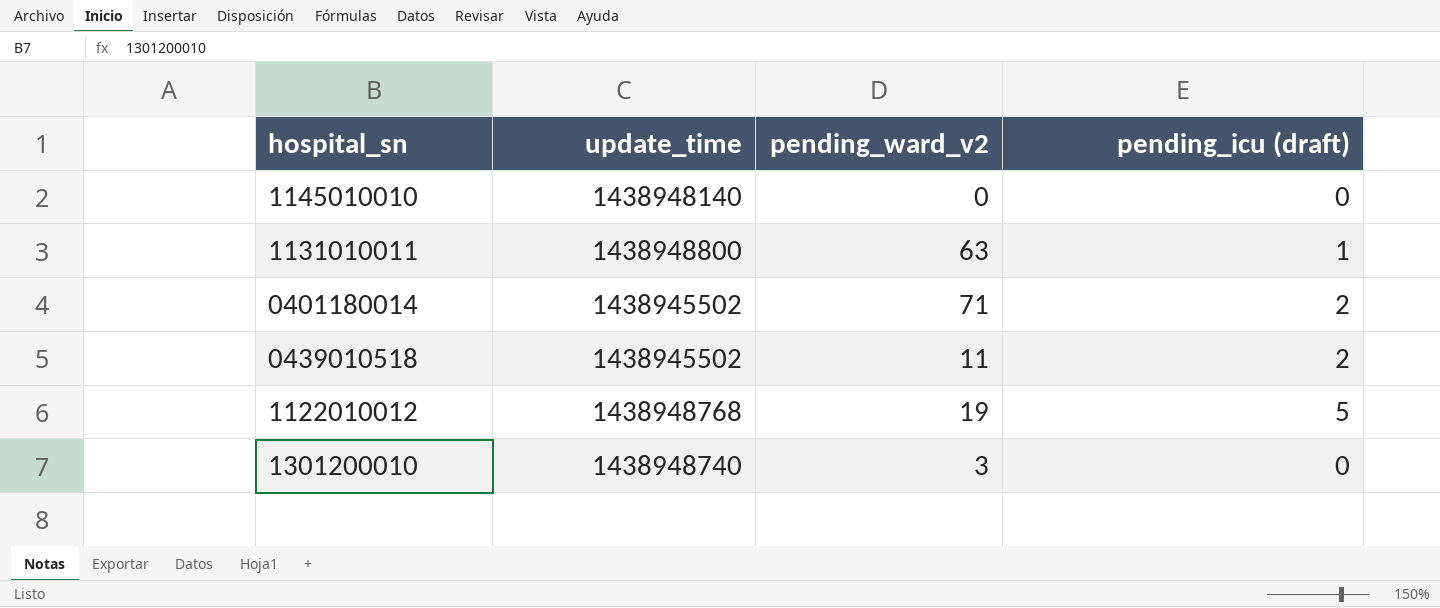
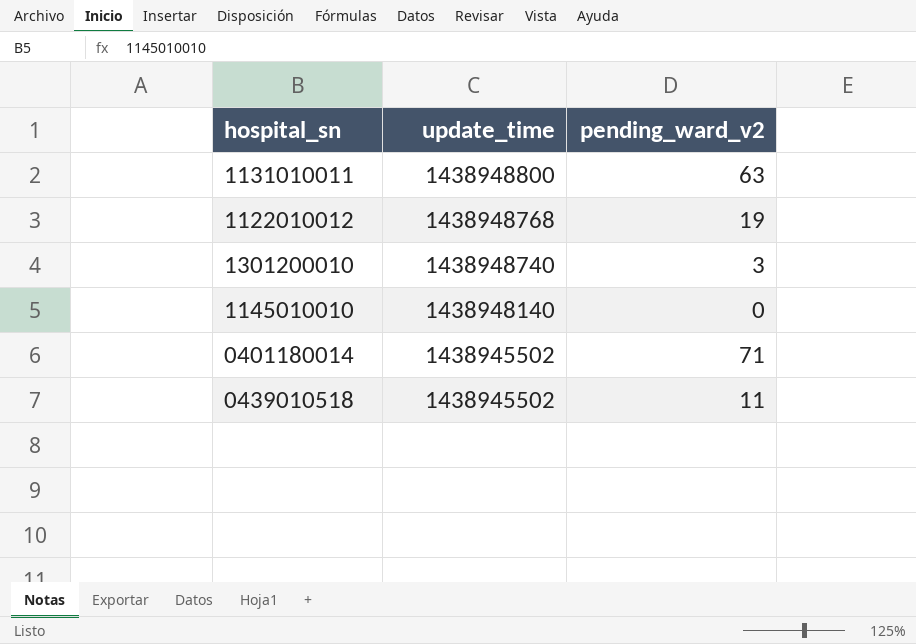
row order: none -> update_time descending
column pending_icu (draft) | position: 4 -> none

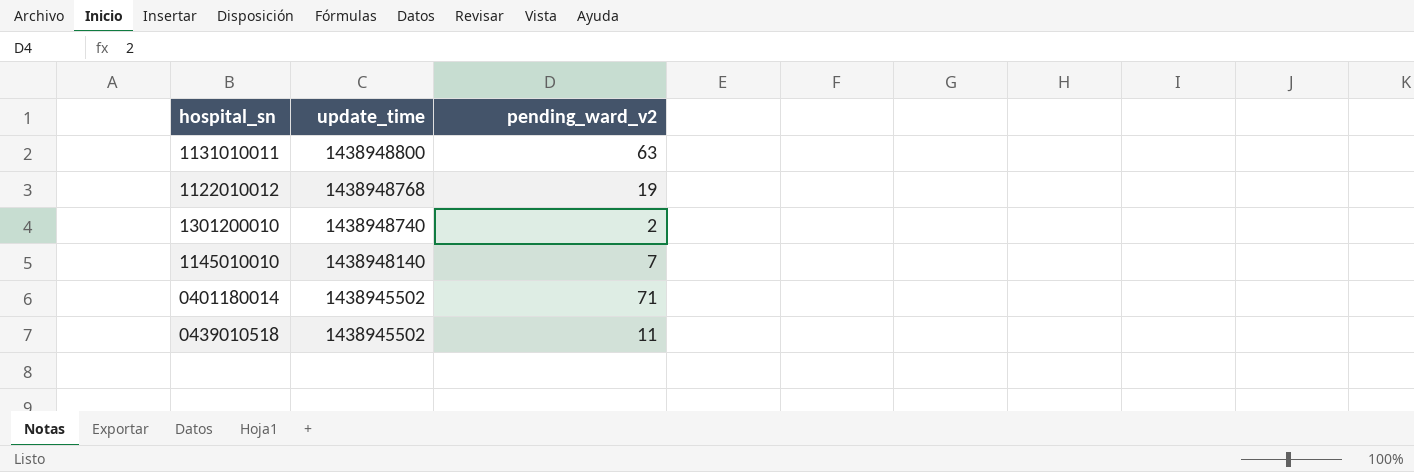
1301200010 | pending_ward_v2: 3 -> 2
1145010010 | pending_ward_v2: 0 -> 7

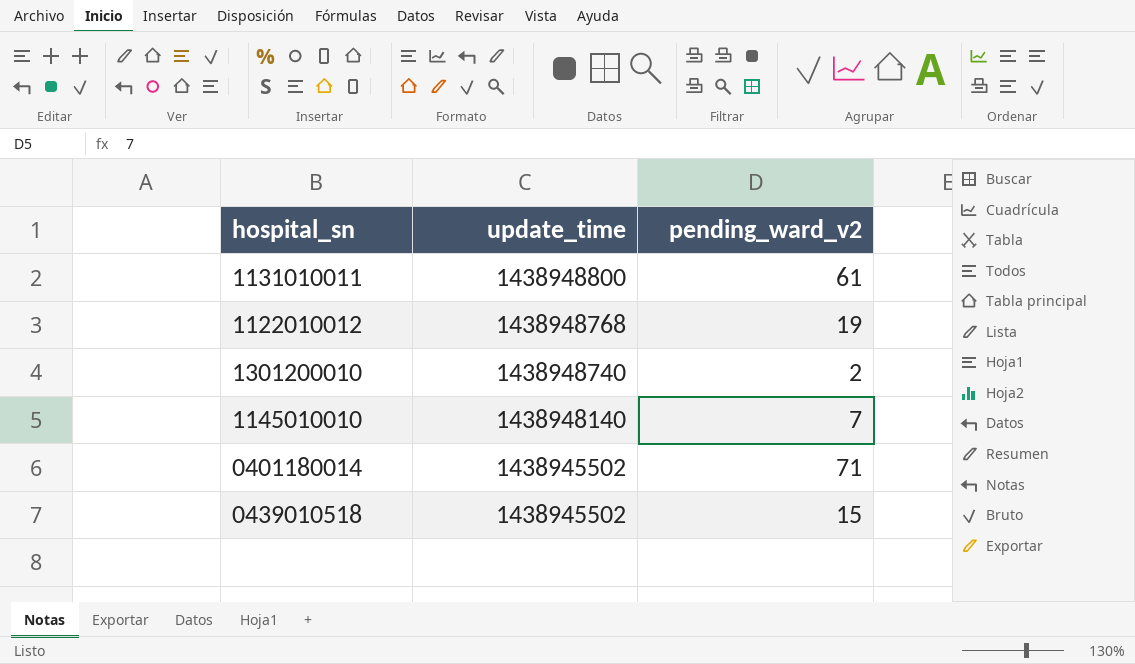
1131010011 | pending_ward_v2: 63 -> 61
0439010518 | pending_ward_v2: 11 -> 15

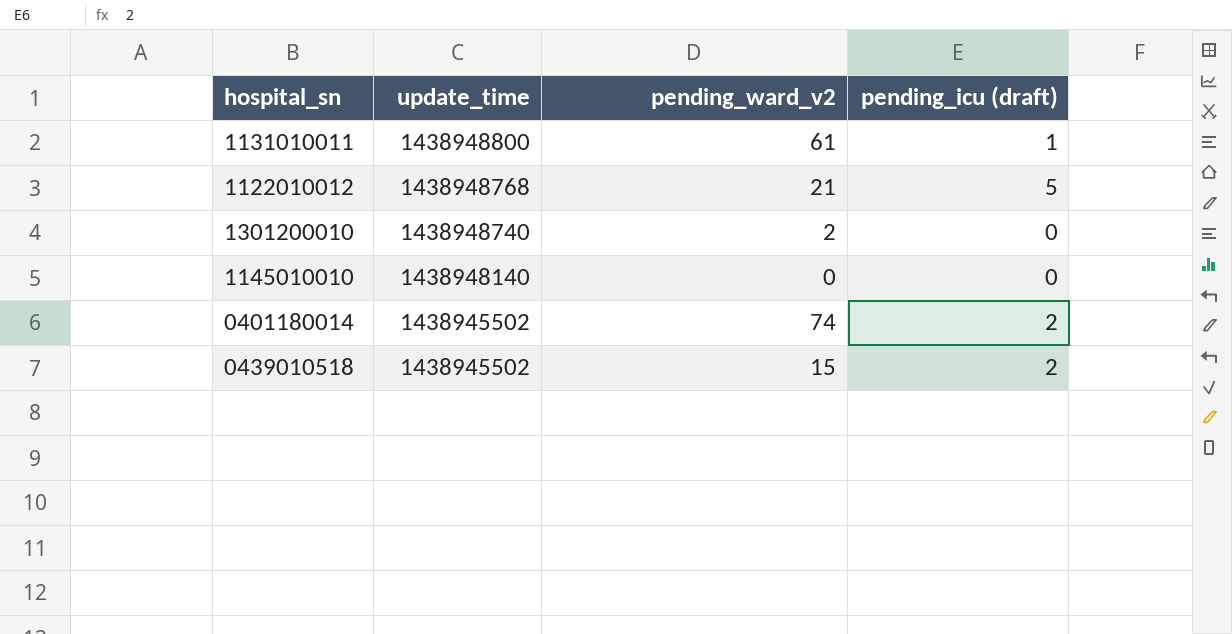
column pending_icu (draft) | position: none -> 4
1122010012 | pending_ward_v2: 19 -> 21
1145010010 | pending_ward_v2: 7 -> 0
0401180014 | pending_ward_v2: 71 -> 74

